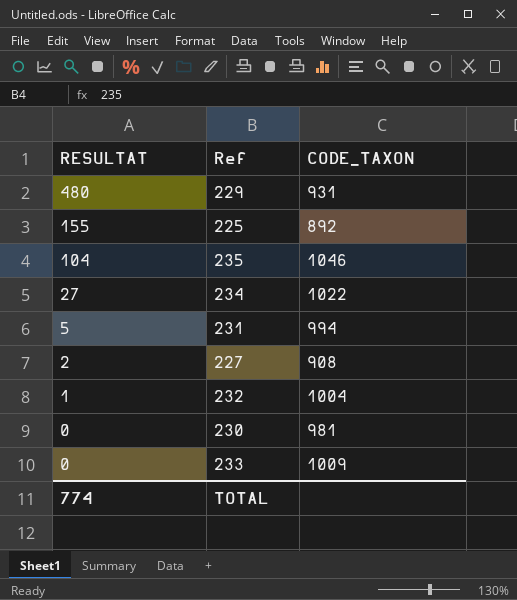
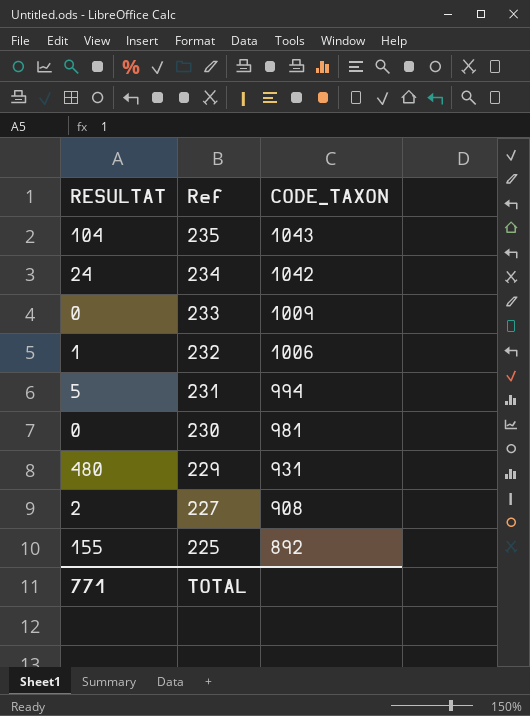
row order: RESULTAT descending -> Ref descending
235 | CODE_TAXON: 1046 -> 1043
234 | RESULTAT: 27 -> 24
234 | CODE_TAXON: 1022 -> 1042
232 | CODE_TAXON: 1004 -> 1006
TOTAL | RESULTAT: 774 -> 771

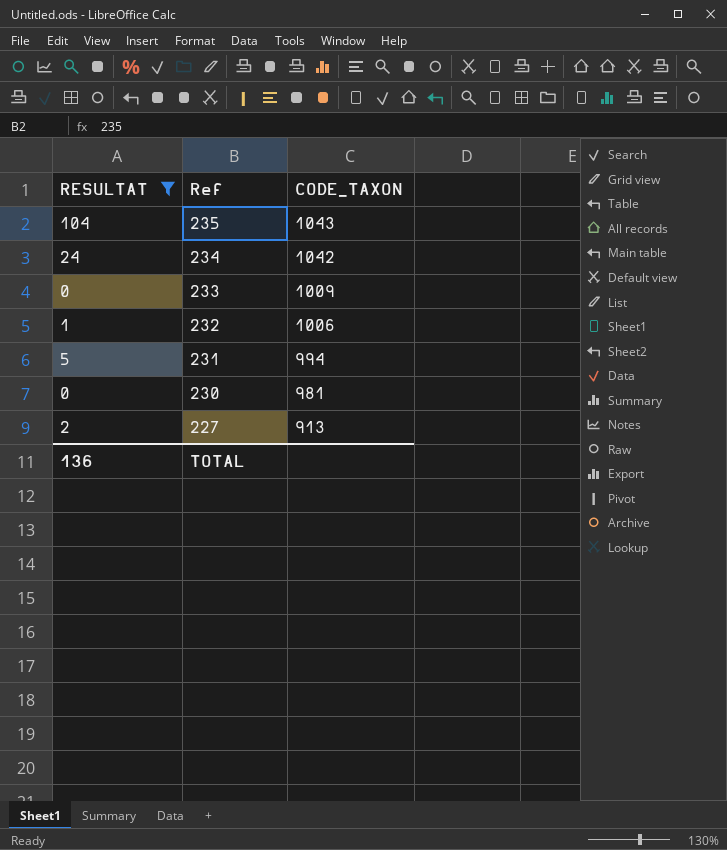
filter: none -> RESULTAT <= 104
227 | CODE_TAXON: 908 -> 913
TOTAL | RESULTAT: 771 -> 136

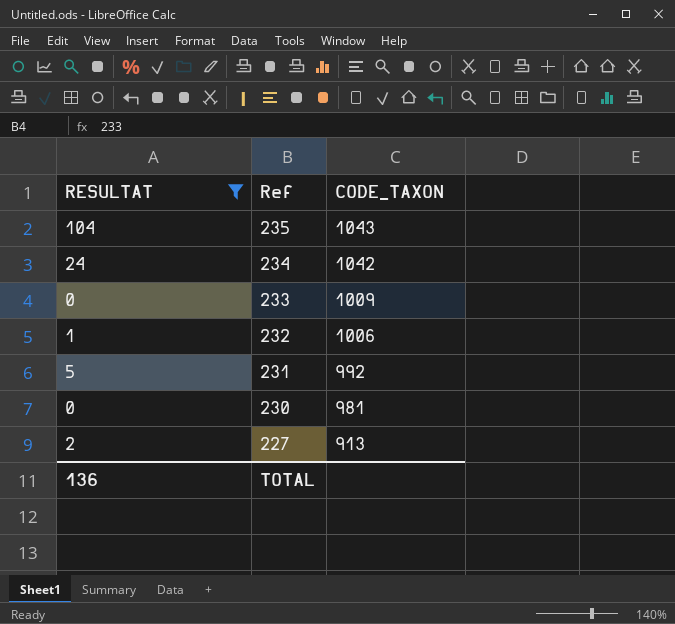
231 | CODE_TAXON: 994 -> 992

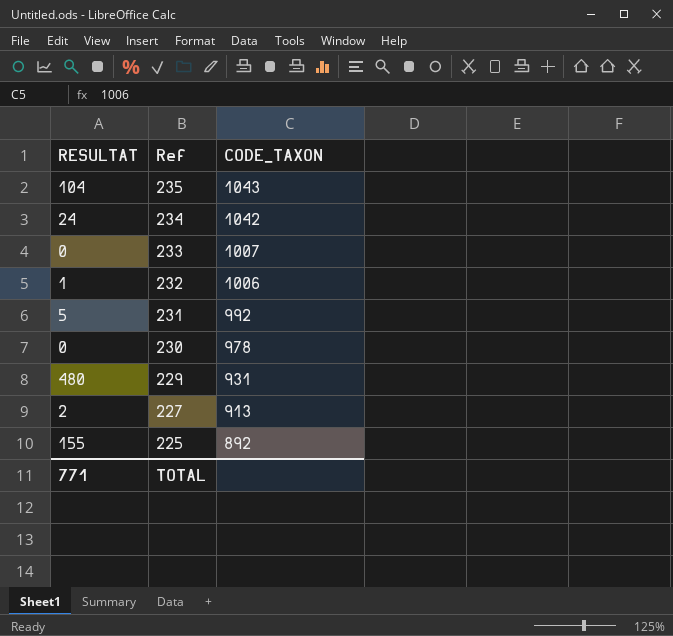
filter: RESULTAT <= 104 -> none
233 | CODE_TAXON: 1009 -> 1007
230 | CODE_TAXON: 981 -> 978
TOTAL | RESULTAT: 136 -> 771

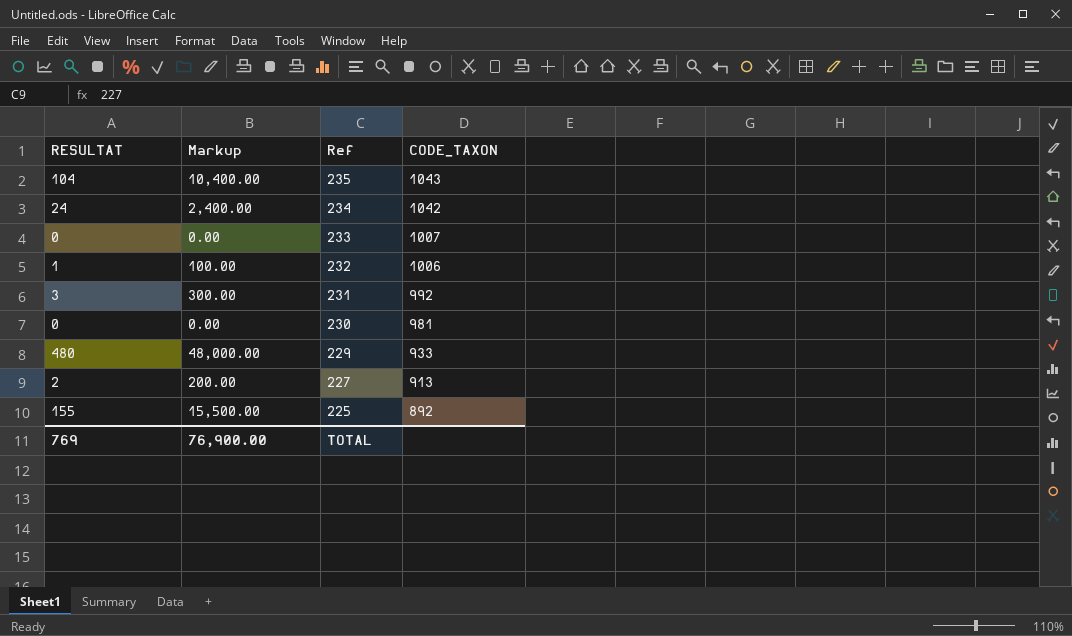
column Markup | formula: none -> [RESULTAT] * 100
231 | RESULTAT: 5 -> 3
230 | CODE_TAXON: 978 -> 981
229 | CODE_TAXON: 931 -> 933
TOTAL | RESULTAT: 771 -> 769

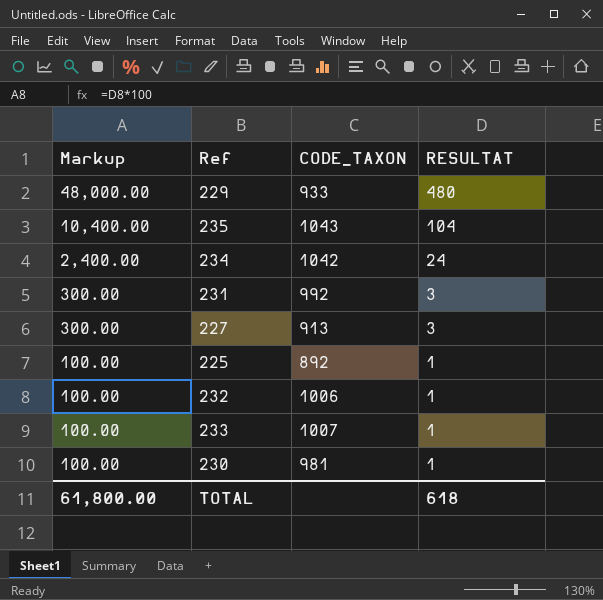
row order: Ref descending -> Markup descending
column RESULTAT | position: 1 -> 4
227 | Markup: 200.00 -> 300.00
227 | RESULTAT: 2 -> 3
225 | Markup: 15,500.00 -> 100.00
225 | RESULTAT: 155 -> 1
233 | Markup: 0.00 -> 100.00
233 | RESULTAT: 0 -> 1
230 | Markup: 0.00 -> 100.00
230 | RESULTAT: 0 -> 1
TOTAL | Markup: 76,900.00 -> 61,800.00
TOTAL | RESULTAT: 769 -> 618

